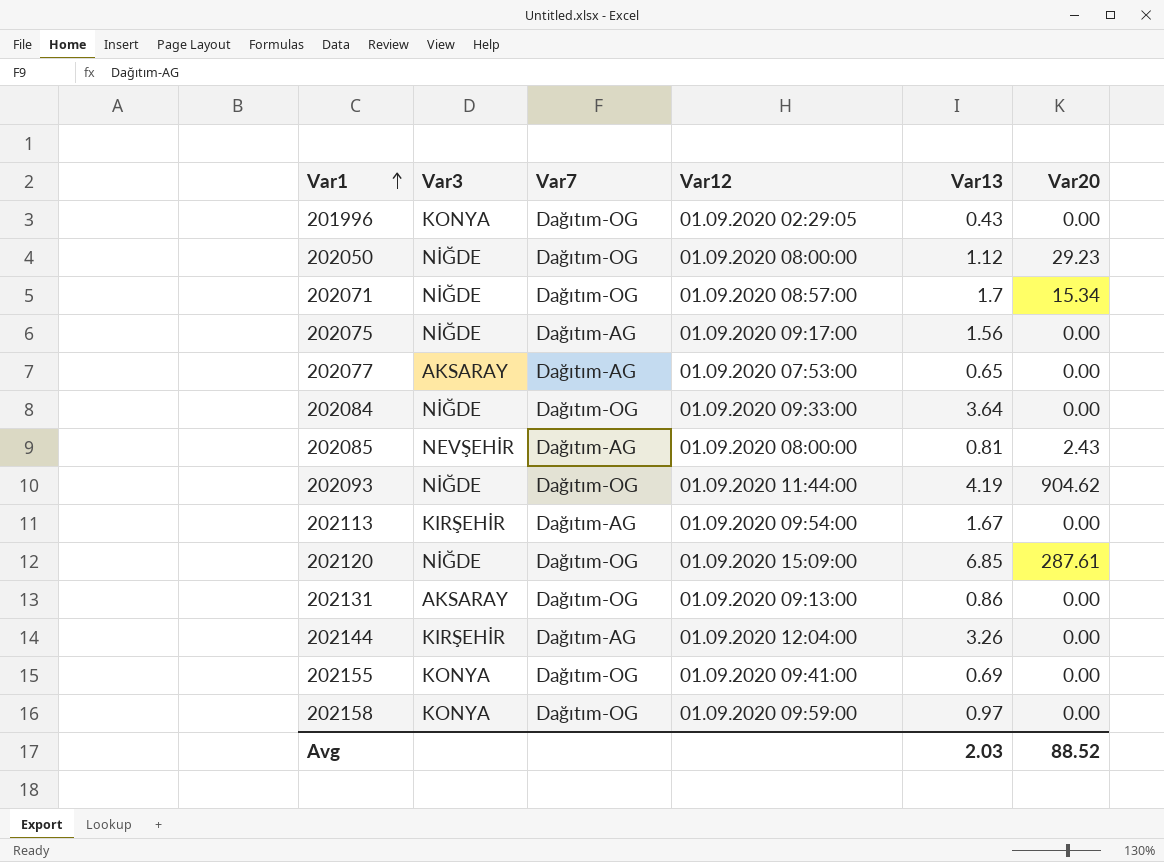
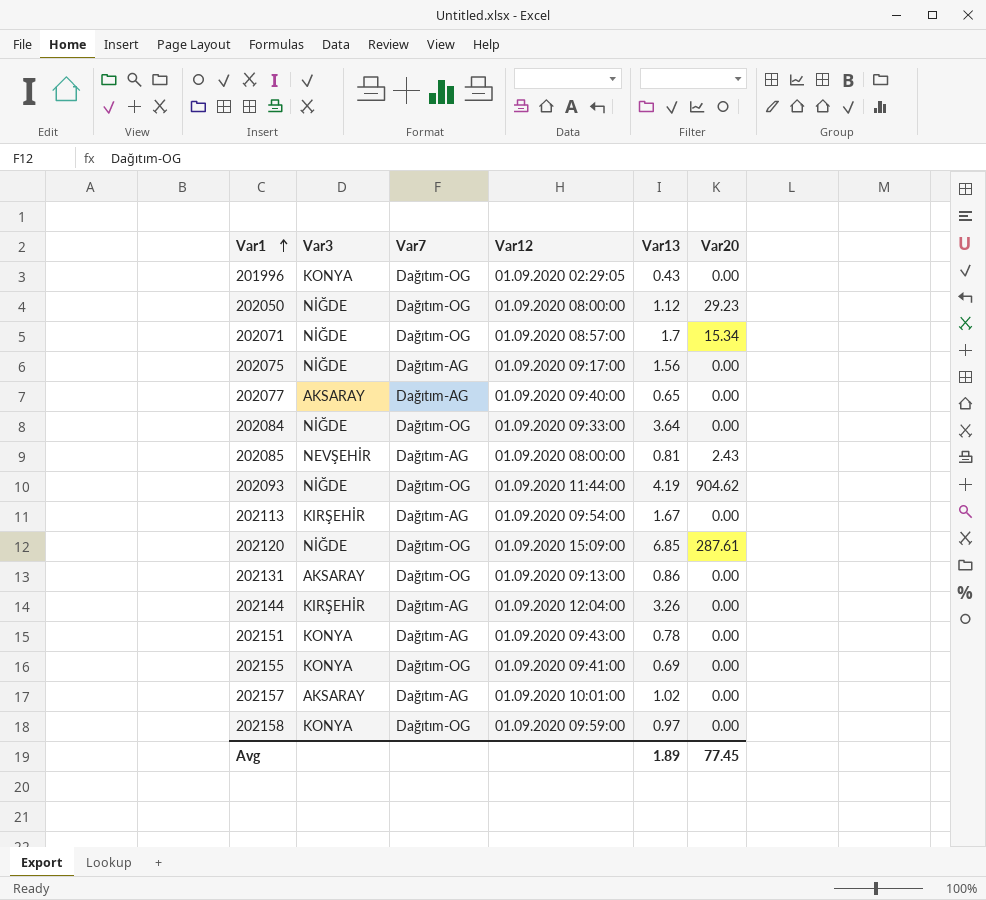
202077 | Var12: 01.09.2020 07:53:00 -> 01.09.2020 09:40:00
row 202151: none -> KONYA | Dağıtım-AG | 01.09.2020 09:43:00 | 0.78 | 0.00
row 202157: none -> AKSARAY | Dağıtım-AG | 01.09.2020 10:01:00 | 1.02 | 0.00
Avg | Var13: 2.03 -> 1.89
Avg | Var20: 88.52 -> 77.45

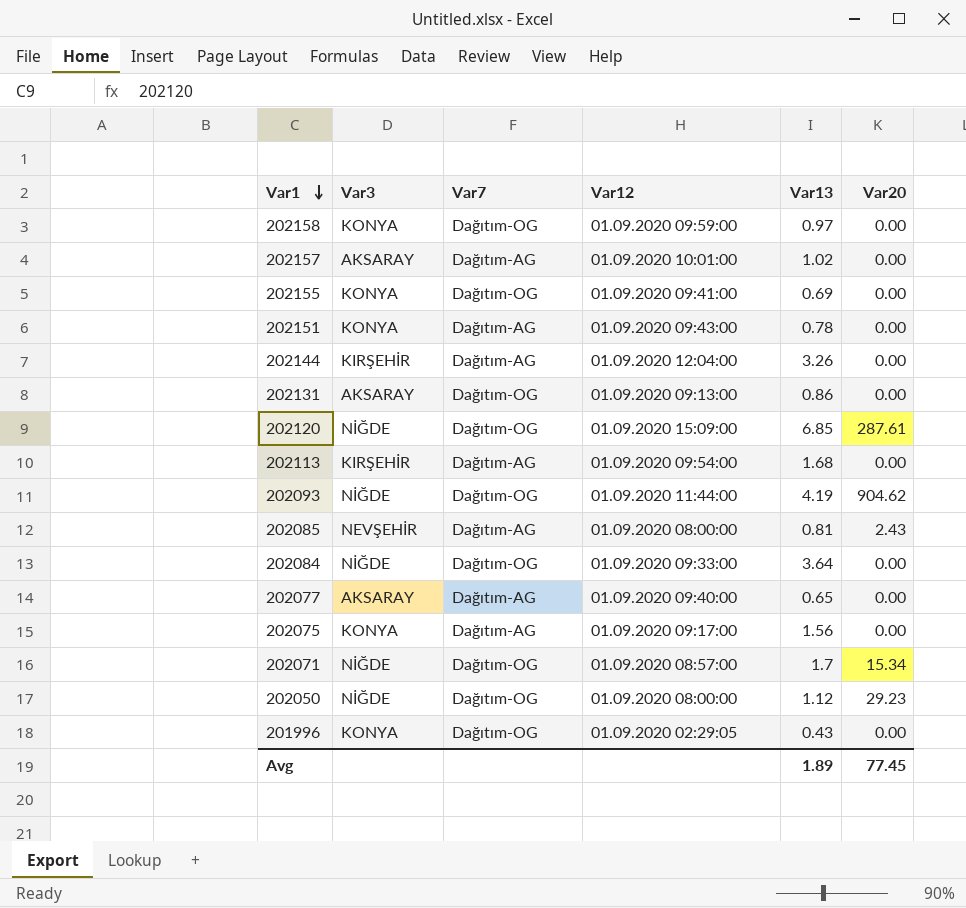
row order: Var1 ascending -> Var1 descending
202113 | Var13: 1.67 -> 1.68
202075 | Var3: NİĞDE -> KONYA

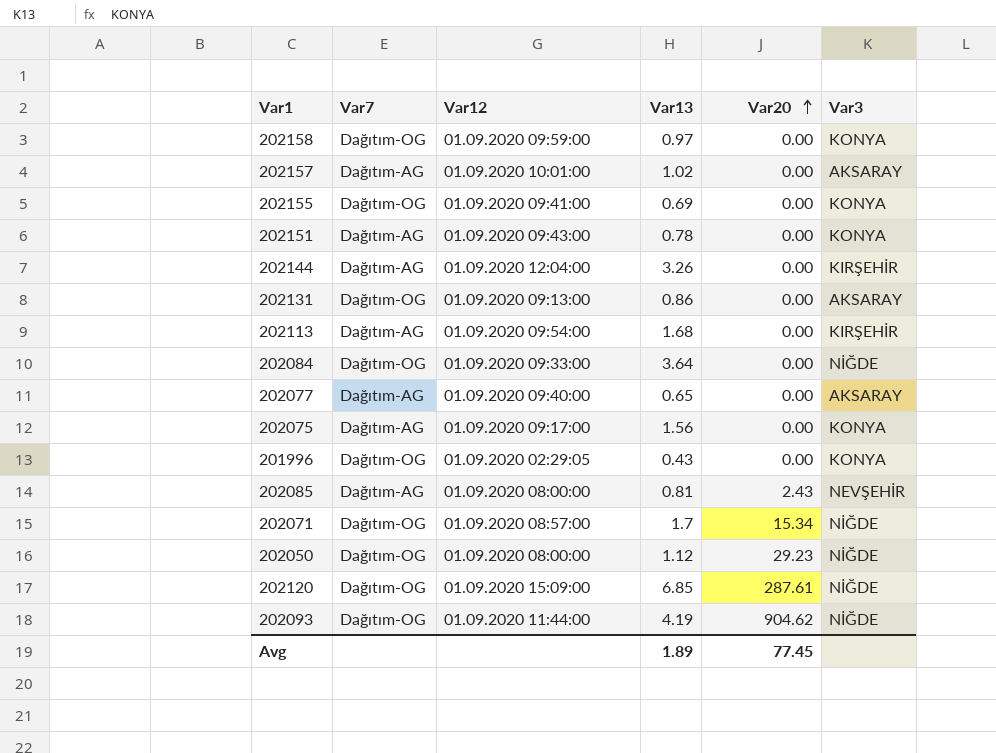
row order: Var1 descending -> Var20 ascending
column Var3 | position: 2 -> 6

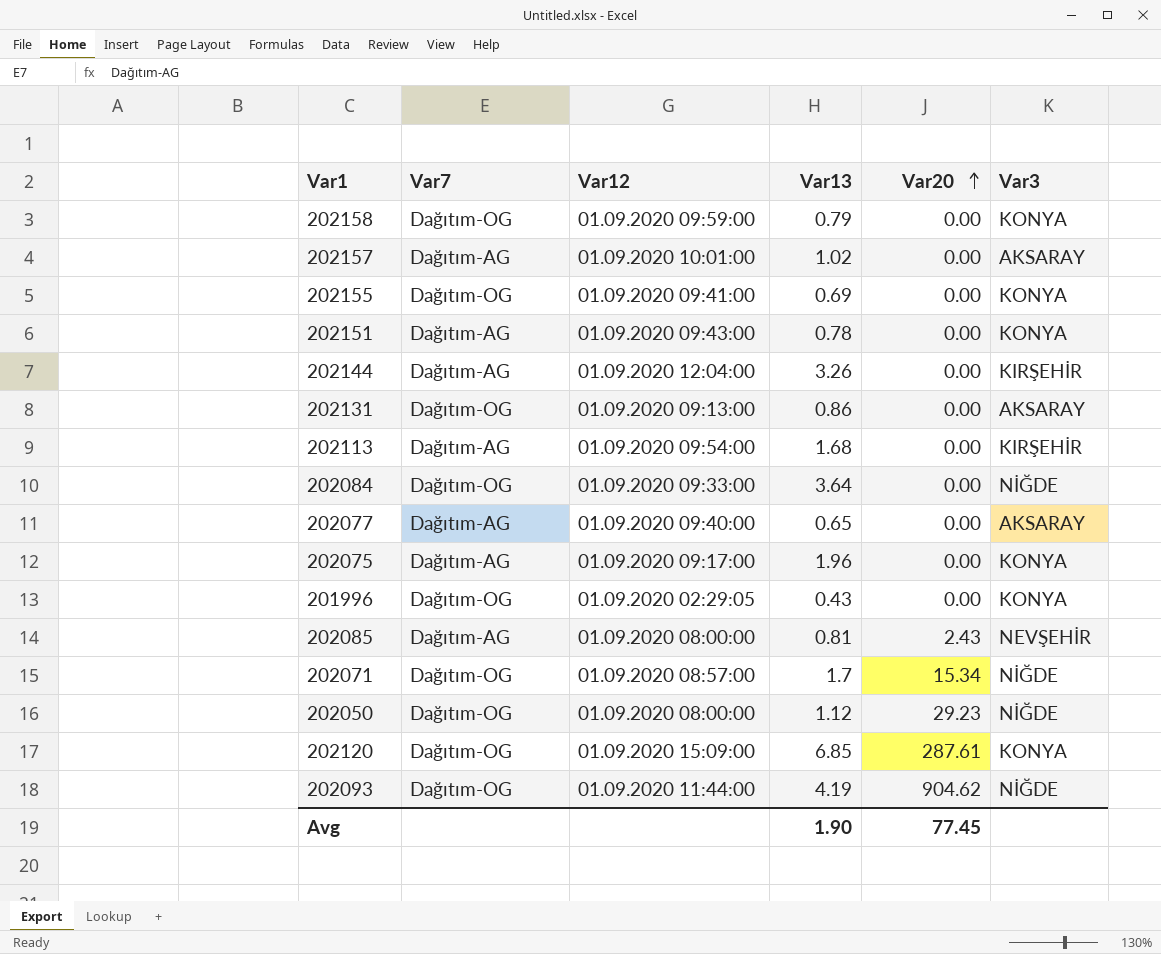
202158 | Var13: 0.97 -> 0.79
202075 | Var13: 1.56 -> 1.96
202120 | Var3: NİĞDE -> KONYA
Avg | Var13: 1.89 -> 1.90

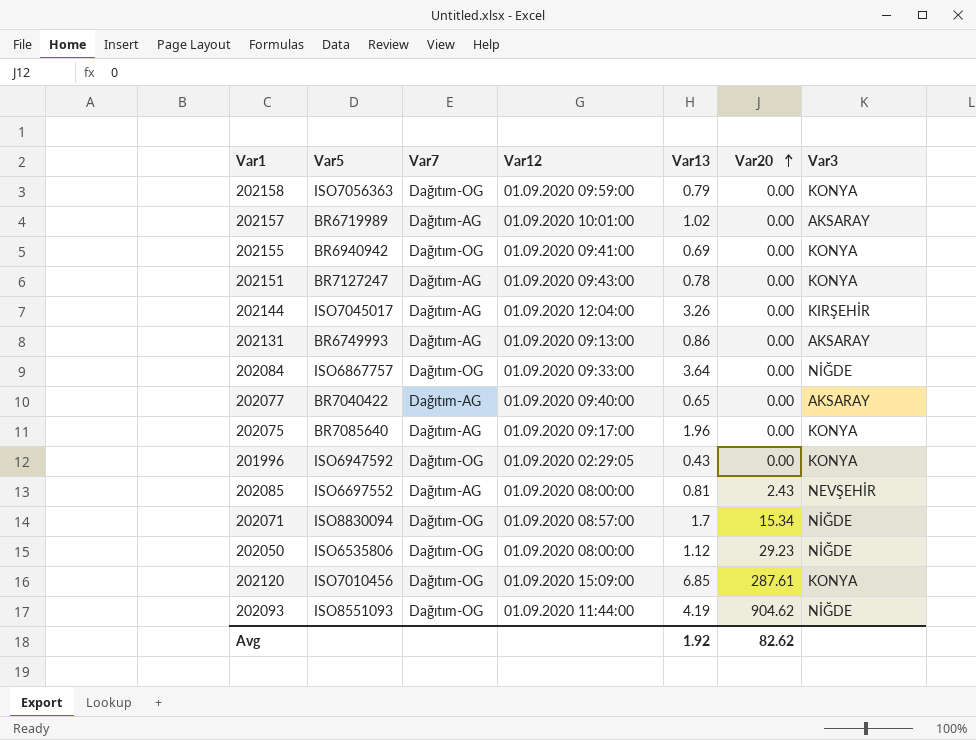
column Var5 | position: none -> 2
row 202113: Dağıtım-AG | 01.09.2020 09:54:00 | 1.68 | 0.00 | KIRŞEHİR -> none
202131 | Var7: Dağıtım-OG -> Dağıtım-AG
Avg | Var13: 1.90 -> 1.92
Avg | Var20: 77.45 -> 82.62

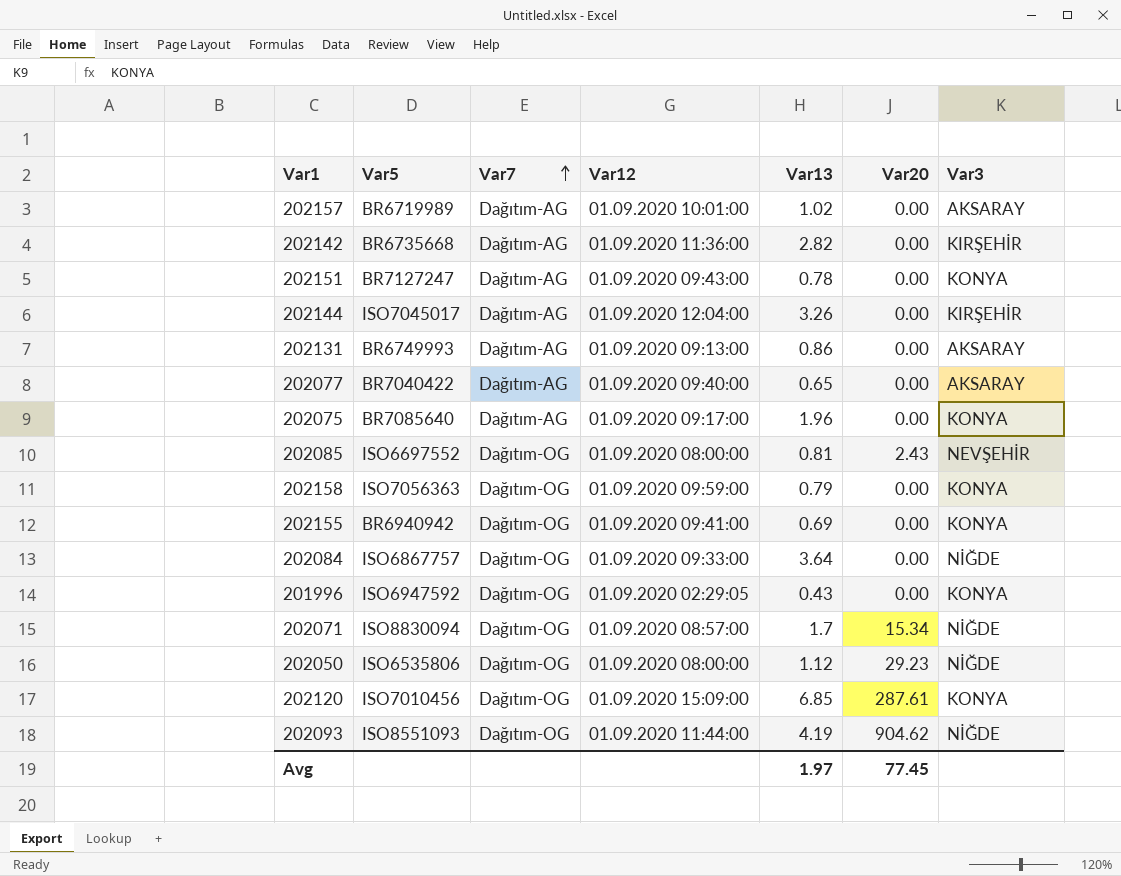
row order: Var20 ascending -> Var7 ascending
row 202142: none -> BR6735668 | Dağıtım-AG | 01.09.2020 11:36:00 | 2.82 | 0.00 | KIRŞEHİR
202085 | Var7: Dağıtım-AG -> Dağıtım-OG
Avg | Var13: 1.92 -> 1.97
Avg | Var20: 82.62 -> 77.45

